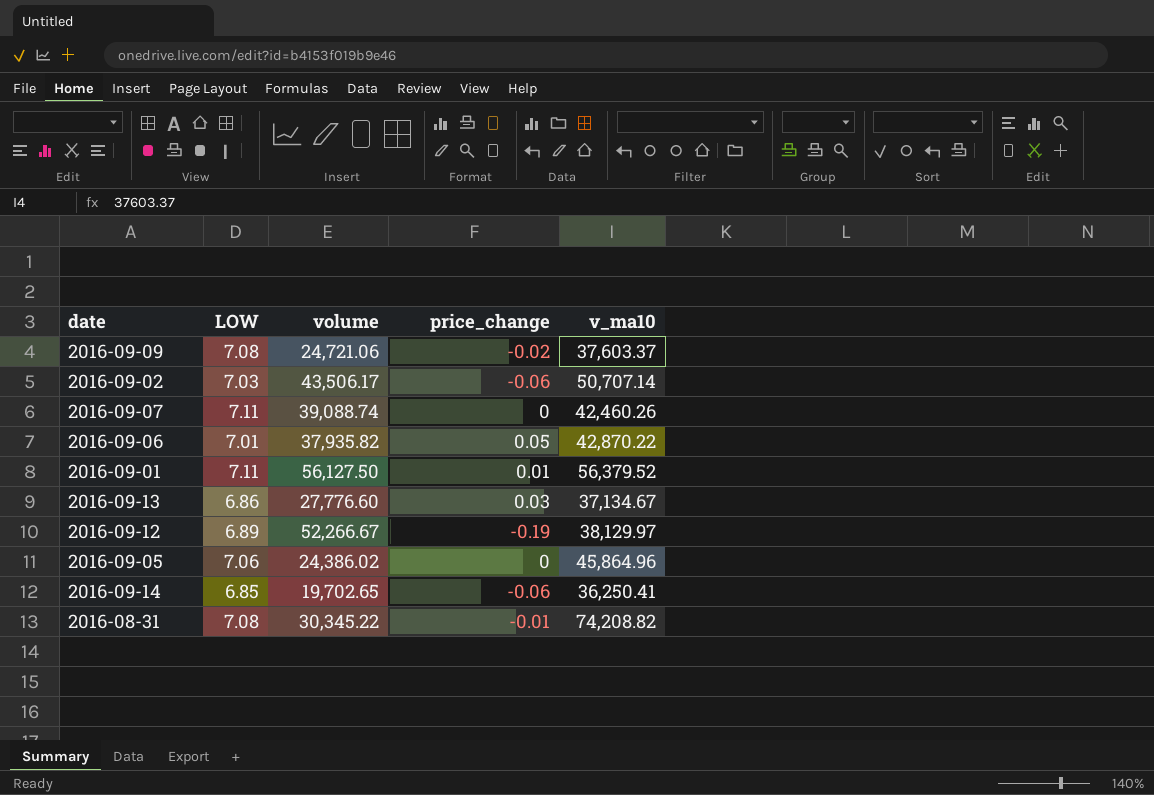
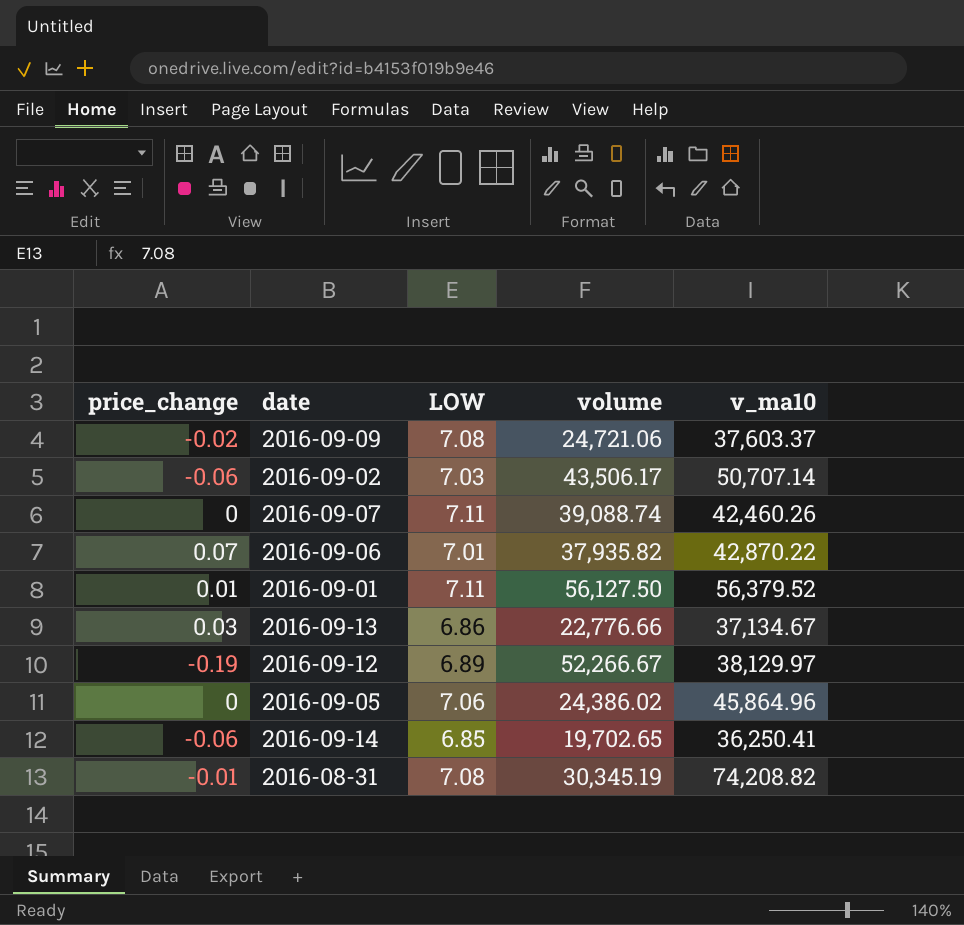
column price_change | position: 4 -> 1
2016-09-06 | price_change: 0.05 -> 0.07
2016-09-13 | volume: 27,776.60 -> 22,776.66
2016-08-31 | volume: 30,345.22 -> 30,345.19

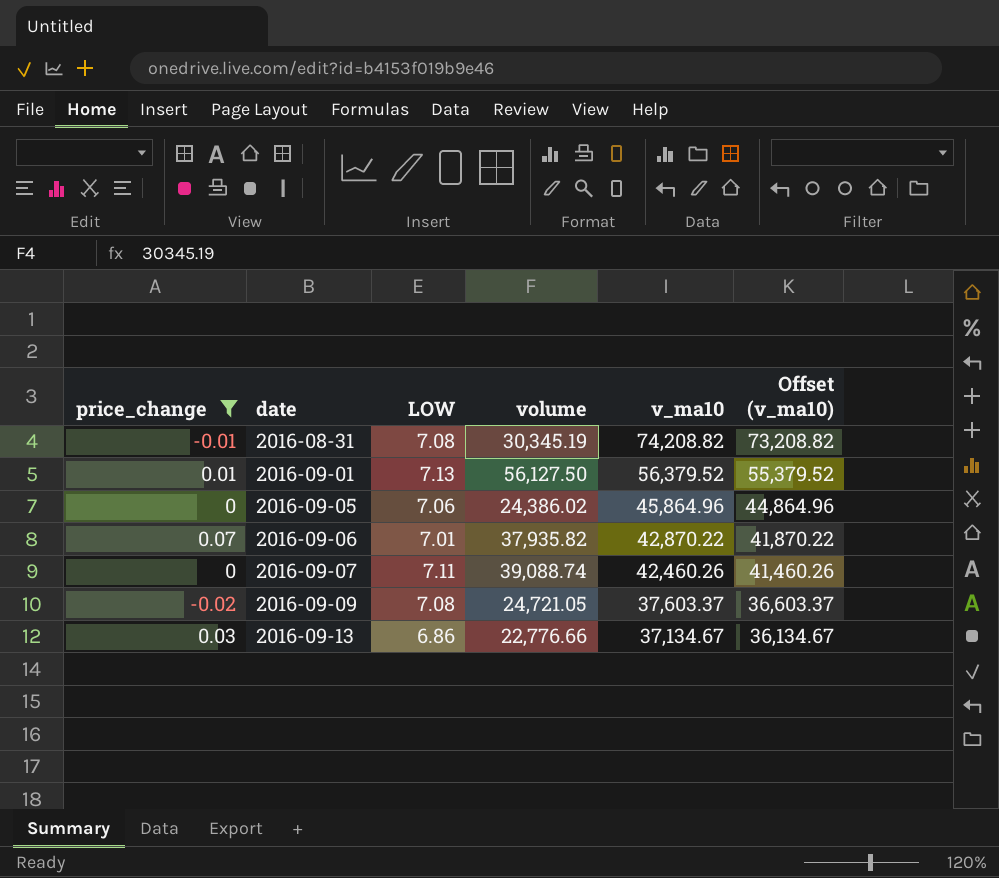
filter: none -> price_change >= -0.02
row order: none -> date ascending
column Offset (v_ma10) | formula: none -> [v_ma10] - 1000
2016-09-01 | LOW: 7.11 -> 7.13
2016-09-09 | volume: 24,721.06 -> 24,721.05

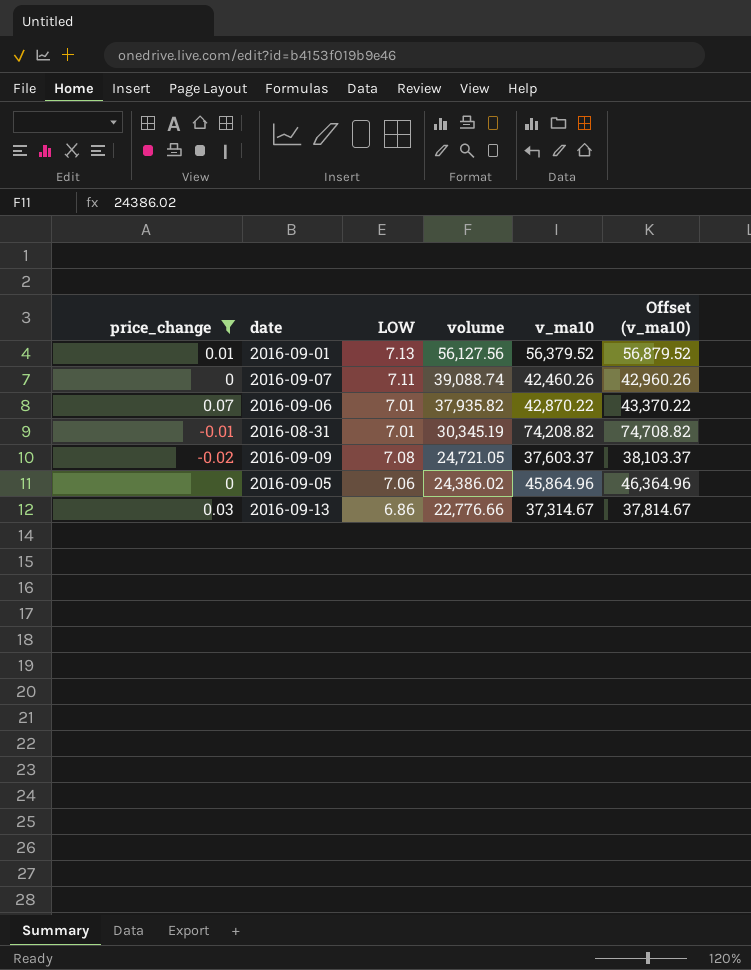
row order: date ascending -> volume descending
column Offset (v_ma10) | formula: [v_ma10] - 1000 -> [v_ma10] + 500
2016-09-01 | volume: 56,127.50 -> 56,127.56
2016-08-31 | LOW: 7.08 -> 7.01
2016-09-13 | v_ma10: 37,134.67 -> 37,314.67

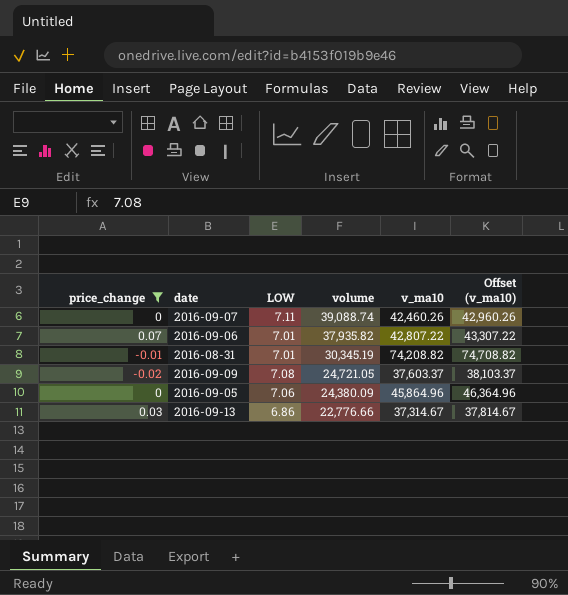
row 2016-09-01: 0.01 | 7.13 | 56,127.56 | 56,379.52 | 56,879.52 -> none
2016-09-06 | v_ma10: 42,870.22 -> 42,807.22
2016-09-06 | Offset (v_ma10): 43,370.22 -> 43,307.22
2016-09-05 | volume: 24,386.02 -> 24,380.09

